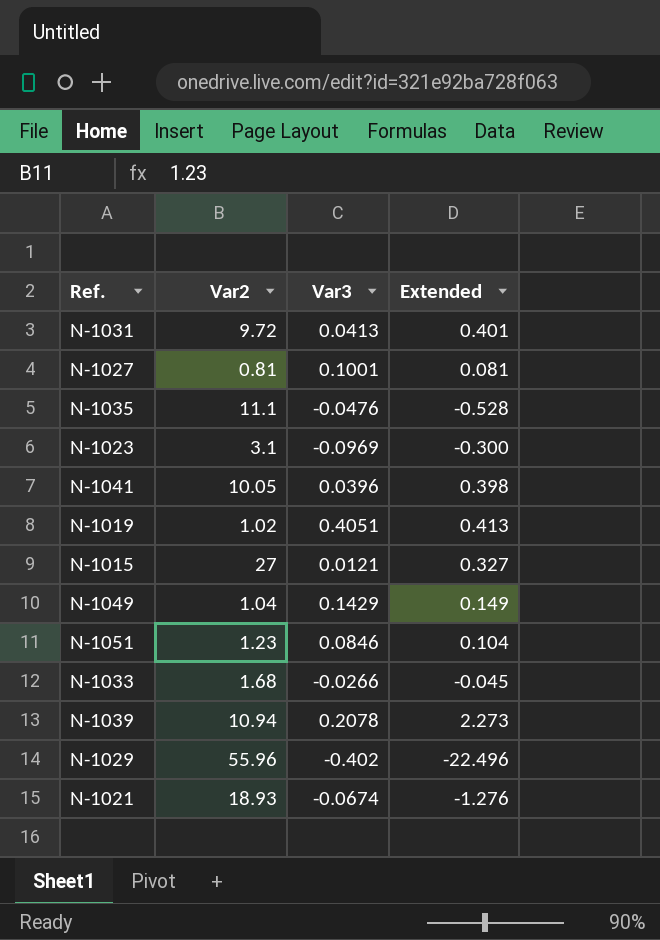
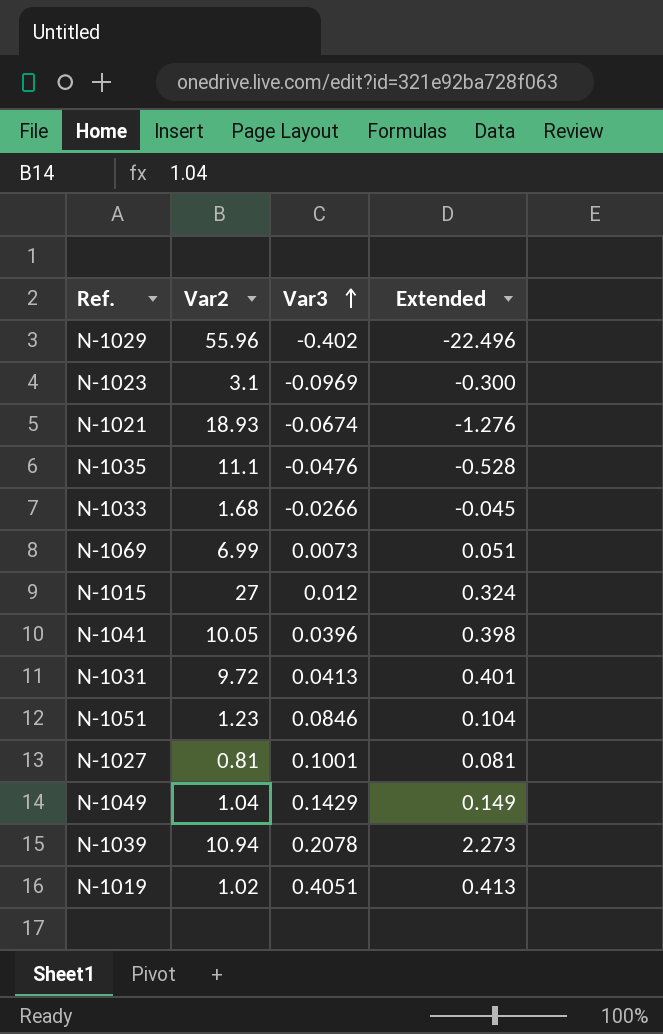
row order: none -> Var3 ascending
row N-1069: none -> 6.99 | 0.0073 | 0.051
N-1015 | Var3: 0.0121 -> 0.012
N-1015 | Extended: 0.327 -> 0.324

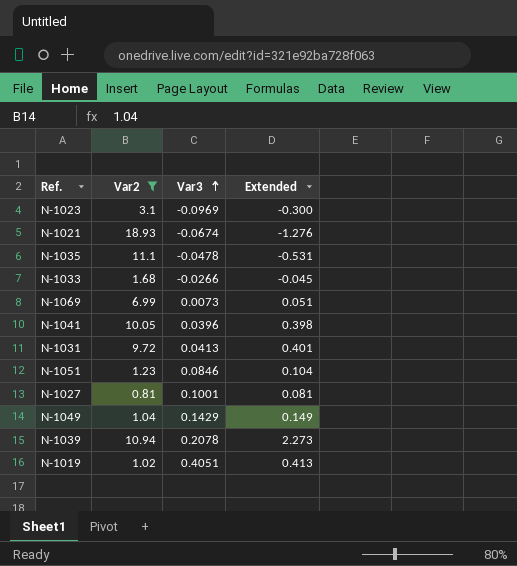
filter: none -> Var2 <= 18.93
N-1035 | Var3: -0.0476 -> -0.0478
N-1035 | Extended: -0.528 -> -0.531

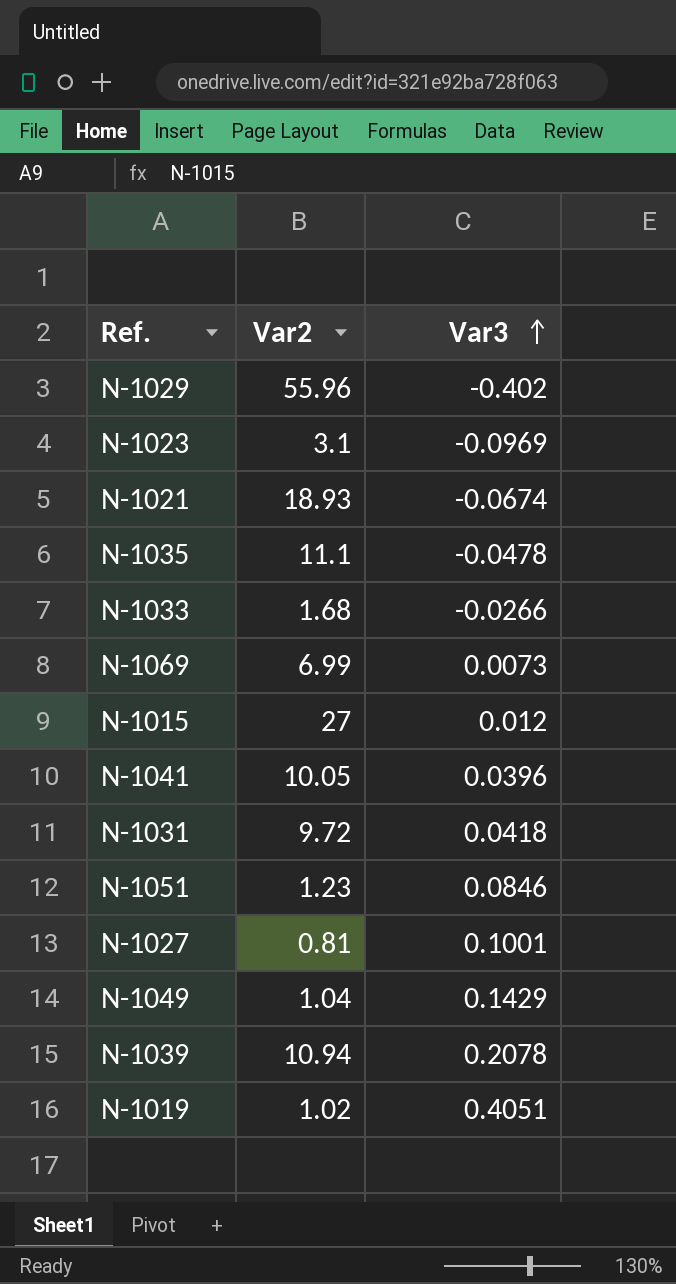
filter: Var2 <= 18.93 -> none
column Extended | formula: [Var2] * [Var3] -> none
N-1031 | Var3: 0.0413 -> 0.0418

